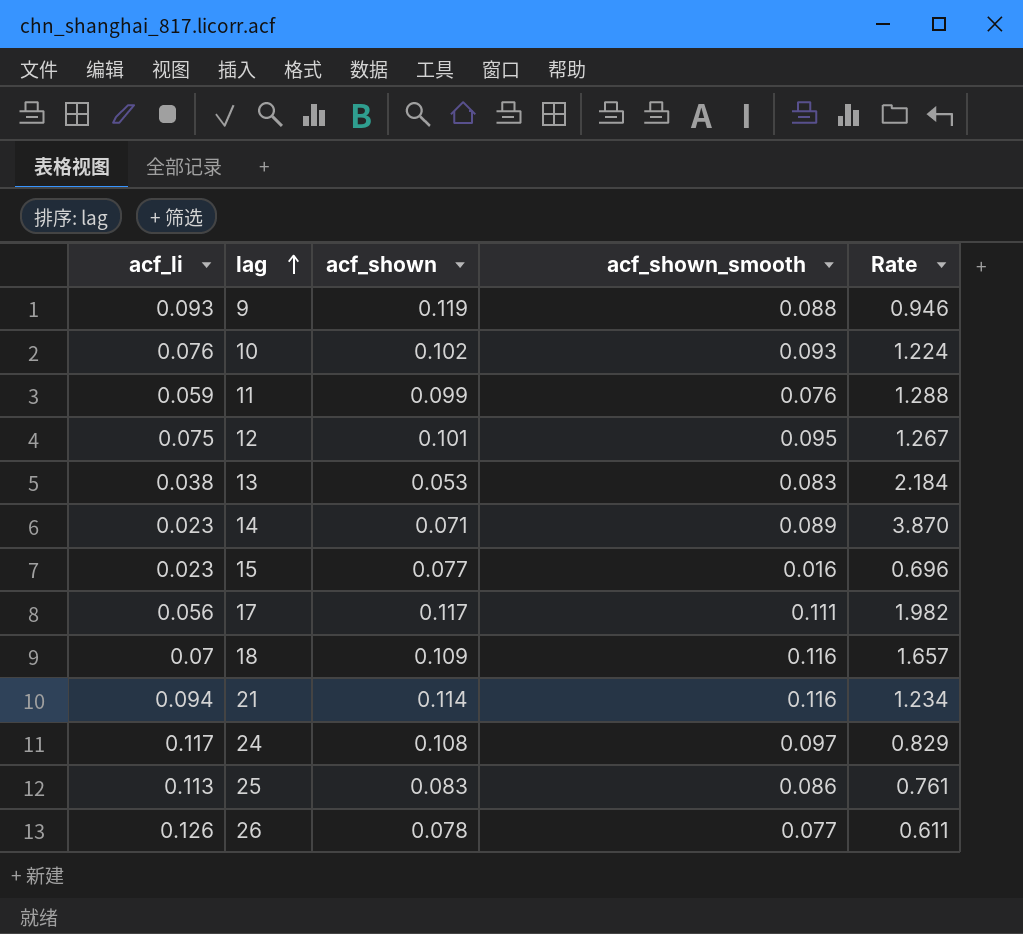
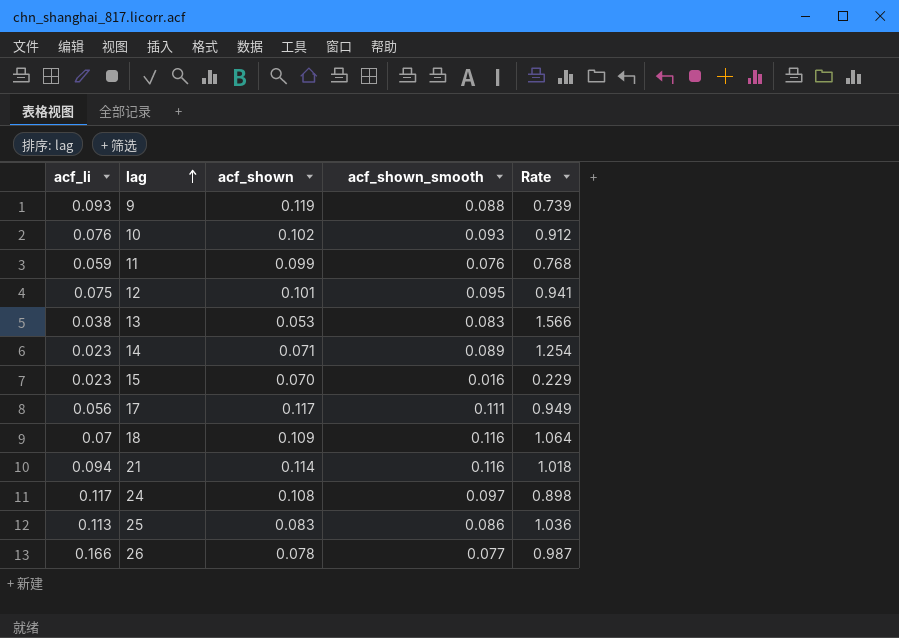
column Rate | formula: [acf_shown_smooth] / [acf_li] -> [acf_shown_smooth] / [acf_shown]
15 | acf_shown: 0.077 -> 0.070
26 | acf_li: 0.126 -> 0.166

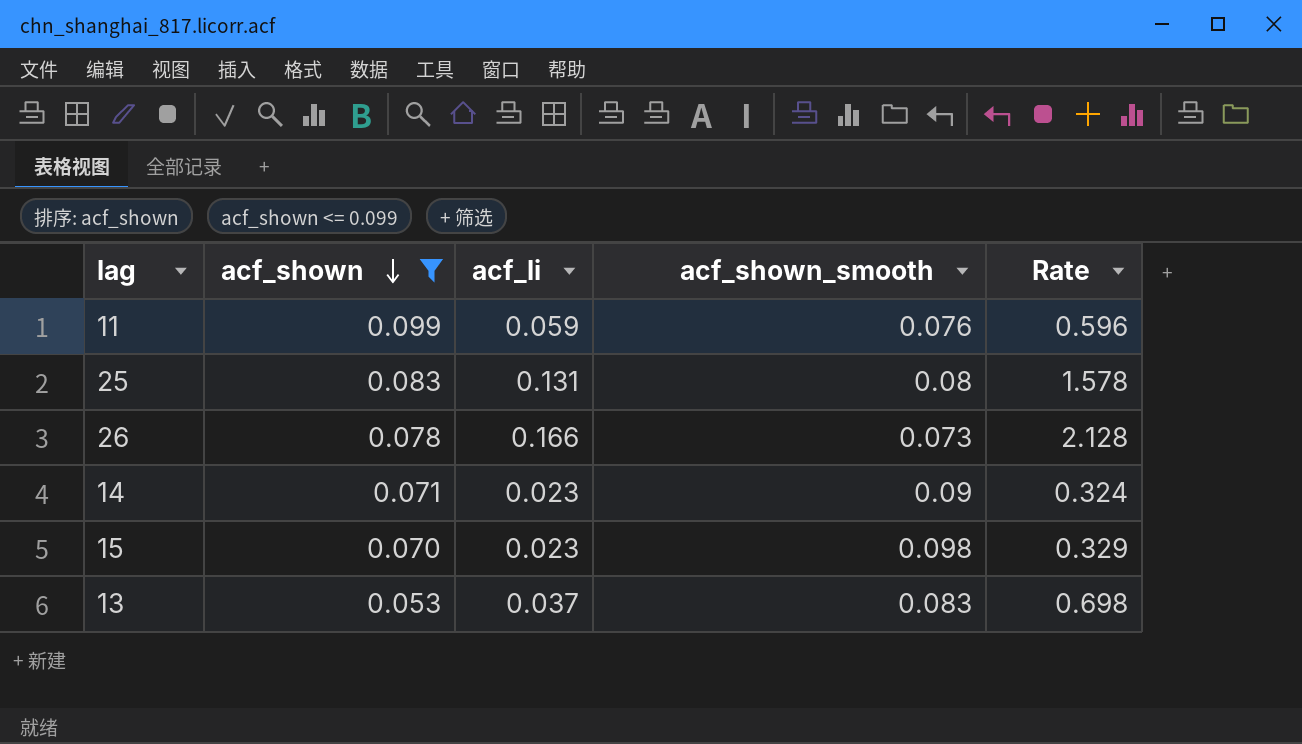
filter: none -> acf_shown <= 0.099
row order: lag ascending -> acf_shown descending
column acf_li | position: 1 -> 3
column Rate | formula: [acf_shown_smooth] / [acf_shown] -> [acf_li] / [acf_shown]
25 | acf_li: 0.113 -> 0.131
25 | acf_shown_smooth: 0.086 -> 0.08
26 | acf_shown_smooth: 0.077 -> 0.073
14 | acf_shown_smooth: 0.089 -> 0.09
15 | acf_shown_smooth: 0.016 -> 0.098
13 | acf_li: 0.038 -> 0.037

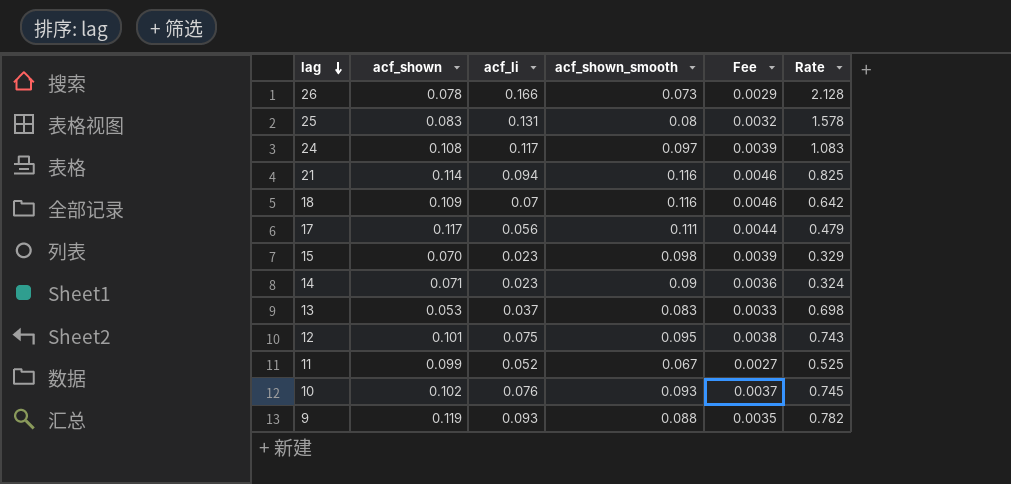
filter: acf_shown <= 0.099 -> none
row order: acf_shown descending -> lag descending
column Fee | formula: none -> [acf_shown_smooth] * 0.04
11 | acf_li: 0.059 -> 0.052
11 | acf_shown_smooth: 0.076 -> 0.067
11 | Rate: 0.596 -> 0.525

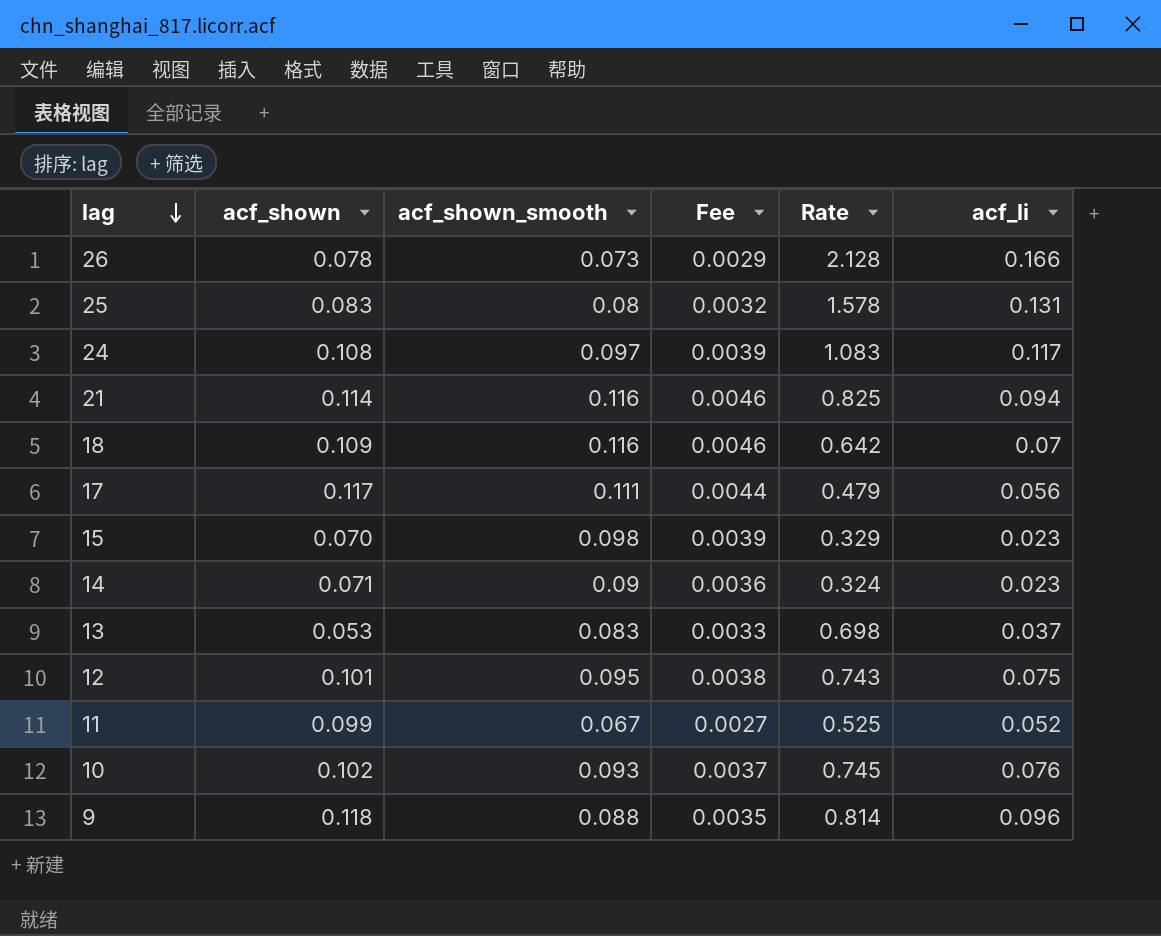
column acf_li | position: 3 -> 6
9 | acf_shown: 0.119 -> 0.118
9 | Rate: 0.782 -> 0.814
9 | acf_li: 0.093 -> 0.096

